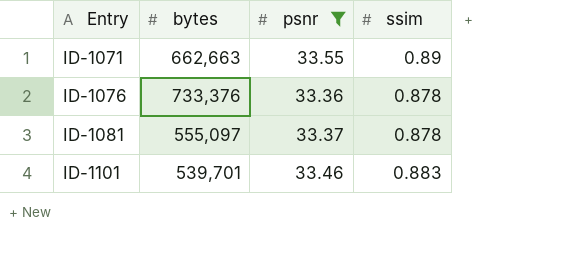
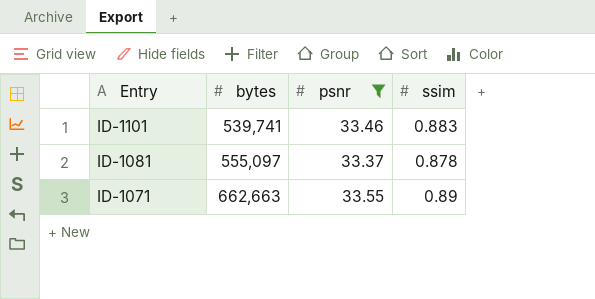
row order: Entry ascending -> Entry descending
row ID-1076: 733,376 | 33.36 | 0.878 -> none
ID-1101 | bytes: 539,701 -> 539,741

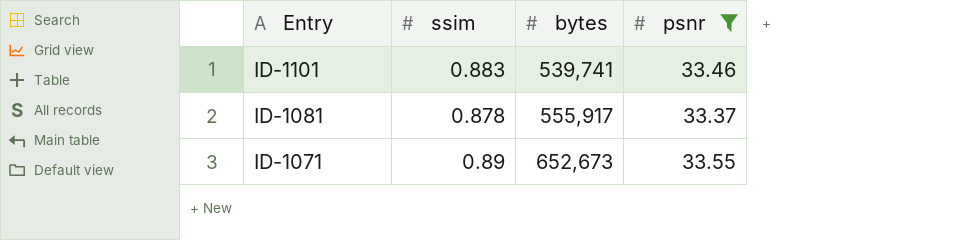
column ssim | position: 4 -> 2
ID-1081 | bytes: 555,097 -> 555,917
ID-1071 | bytes: 662,663 -> 652,673

